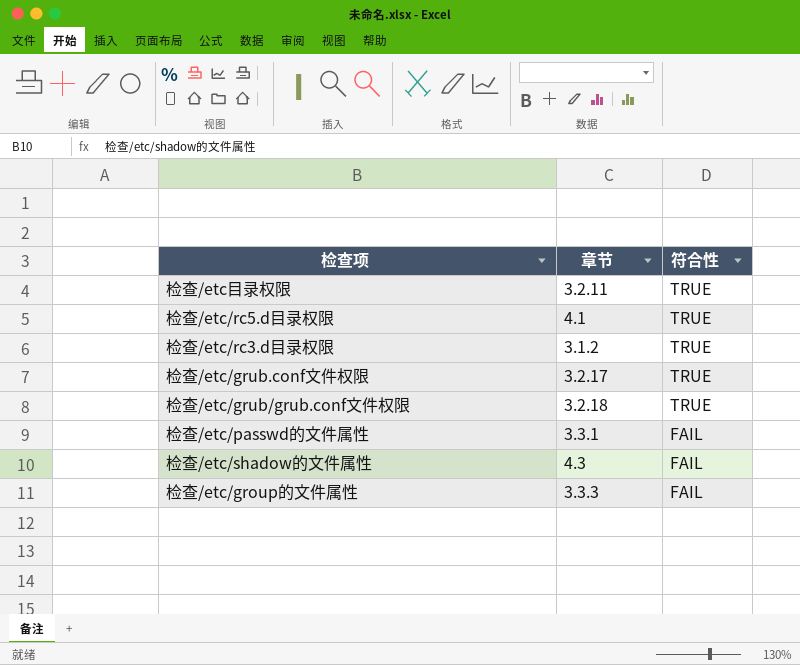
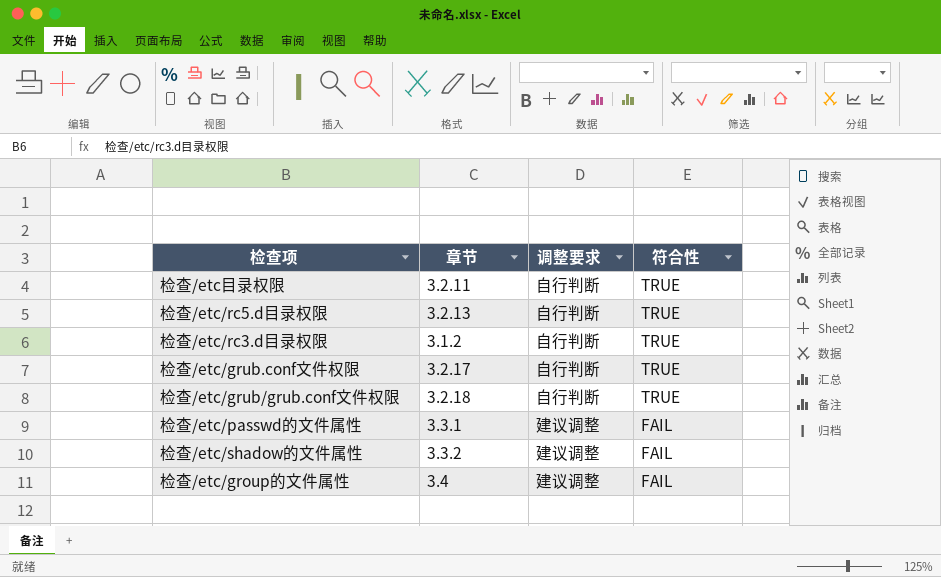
column 调整要求 | position: none -> 3
检查/etc/rc5.d目录权限 | 章节: 4.1 -> 3.2.13
检查/etc/shadow的文件属性 | 章节: 4.3 -> 3.3.2
检查/etc/group的文件属性 | 章节: 3.3.3 -> 3.4

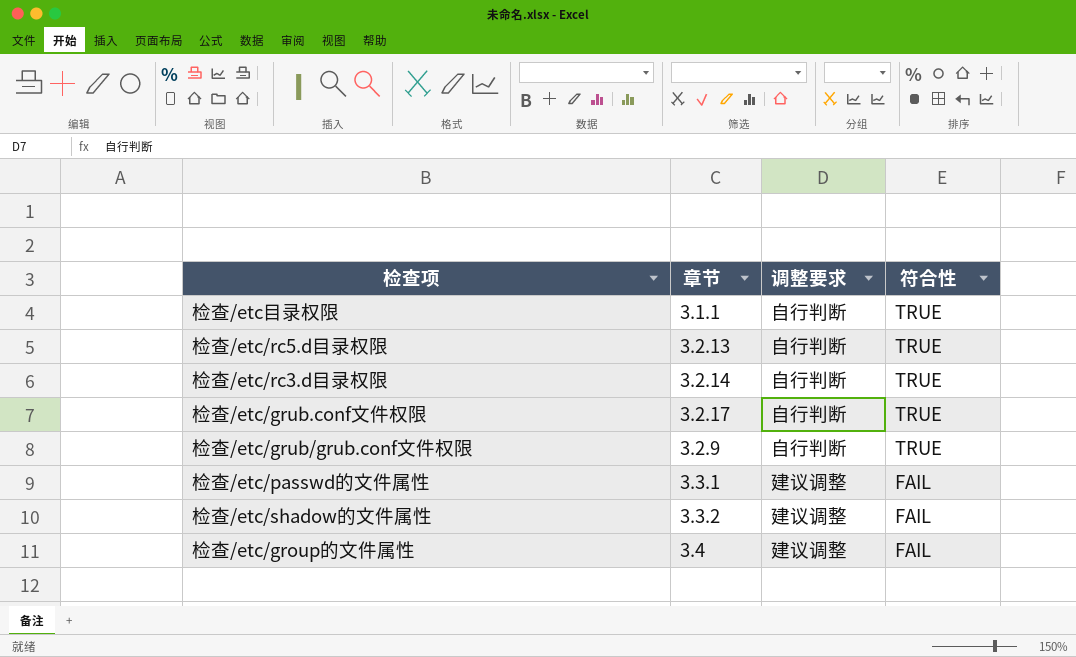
检查/etc目录权限 | 章节: 3.2.11 -> 3.1.1
检查/etc/rc3.d目录权限 | 章节: 3.1.2 -> 3.2.14
检查/etc/grub/grub.conf文件权限 | 章节: 3.2.18 -> 3.2.9

